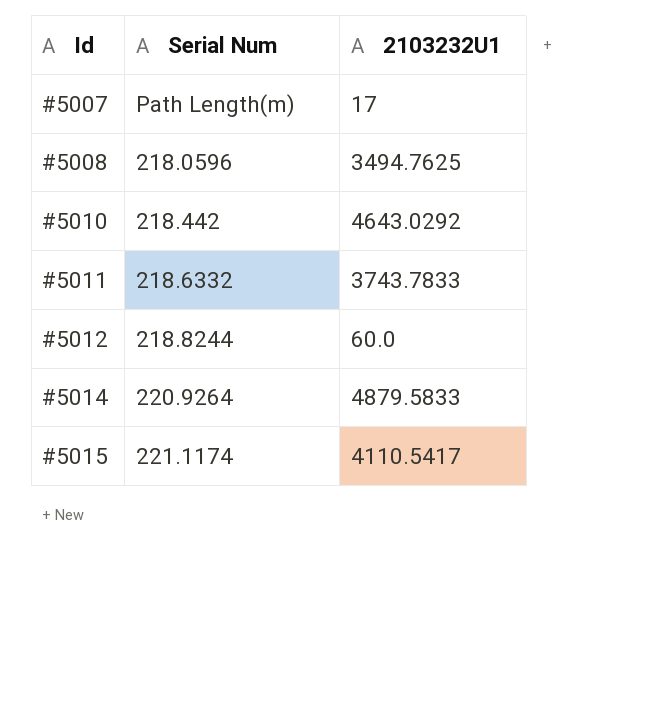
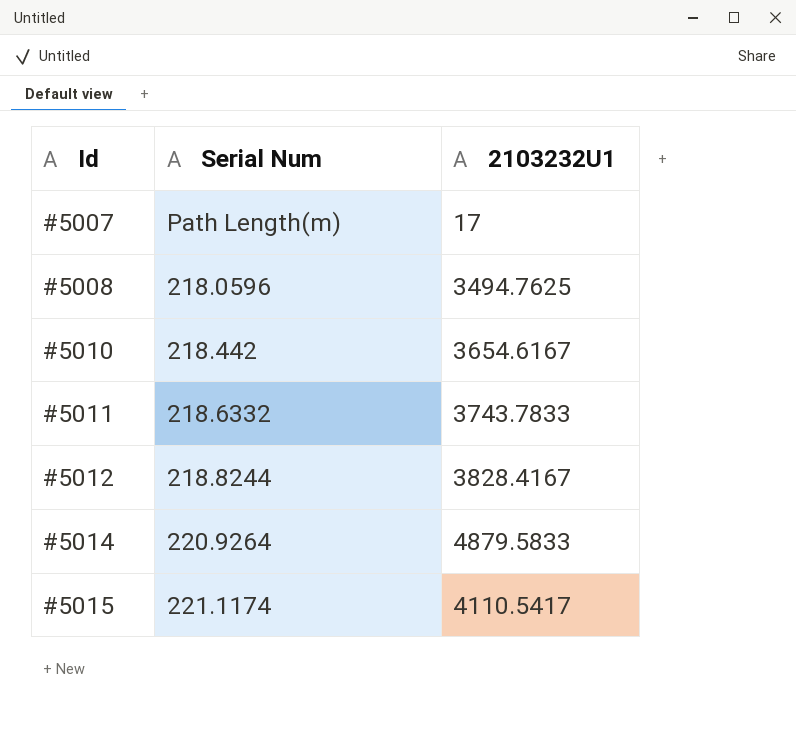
#5010 | 2103232U1: 4643.0292 -> 3654.6167
#5012 | 2103232U1: 60.0 -> 3828.4167

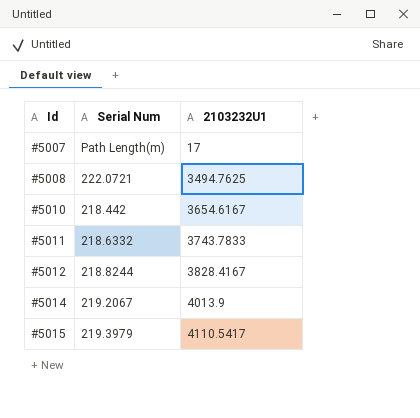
#5008 | Serial Num: 218.0596 -> 222.0721
#5014 | Serial Num: 220.9264 -> 219.2067
#5014 | 2103232U1: 4879.5833 -> 4013.9
#5015 | Serial Num: 221.1174 -> 219.3979

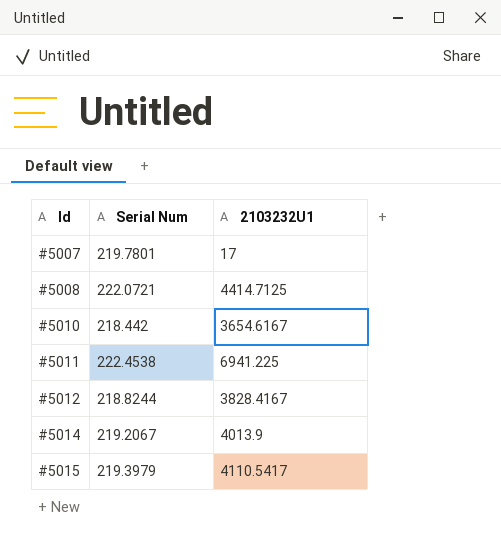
#5007 | Serial Num: Path Length(m) -> 219.7801
#5008 | 2103232U1: 3494.7625 -> 4414.7125
#5011 | Serial Num: 218.6332 -> 222.4538
#5011 | 2103232U1: 3743.7833 -> 6941.225

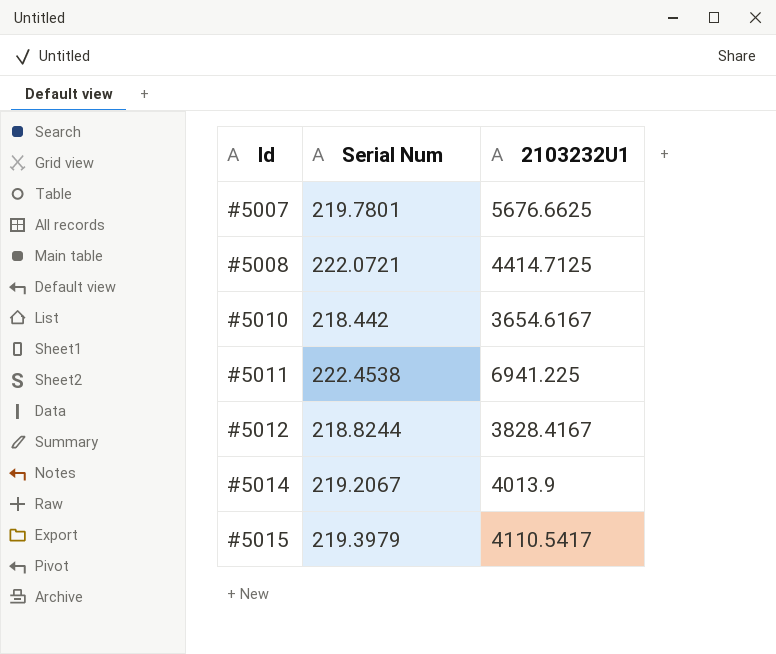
#5007 | 2103232U1: 17 -> 5676.6625

